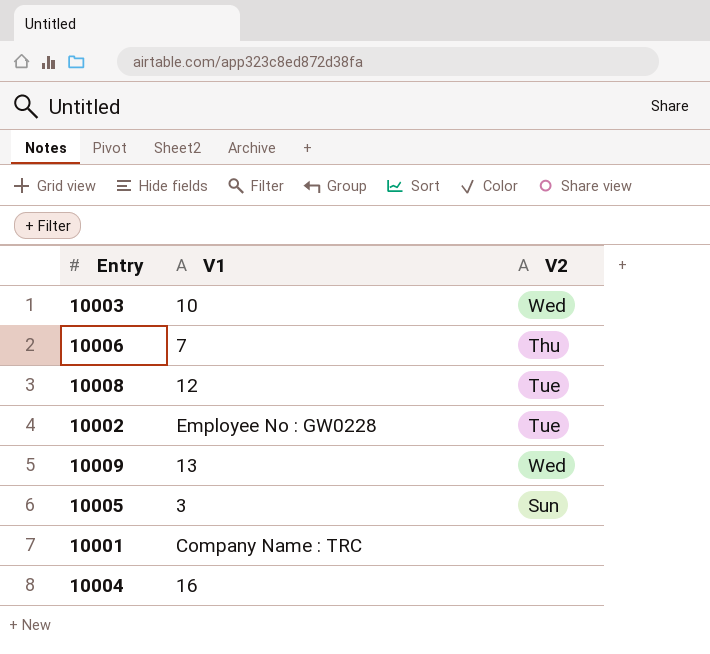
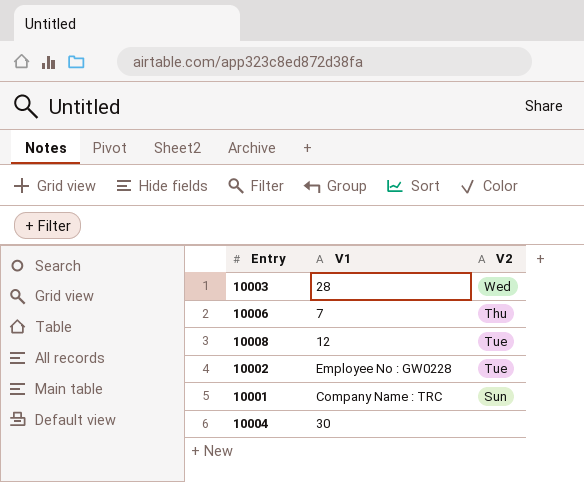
row 10009: 13 | Wed -> none
row 10005: 3 | Sun -> none
10003 | V1: 10 -> 28
10001 | V2: none -> Sun
10004 | V1: 16 -> 30

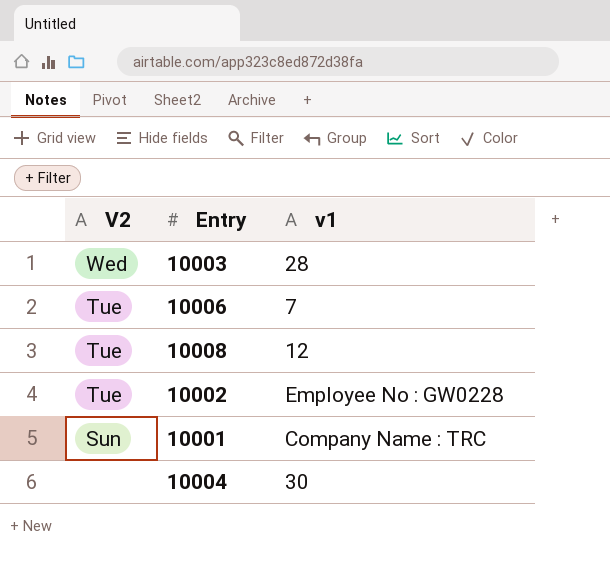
column V2 | position: 3 -> 1
column name: V1 -> v1
10006 | V2: Thu -> Tue

